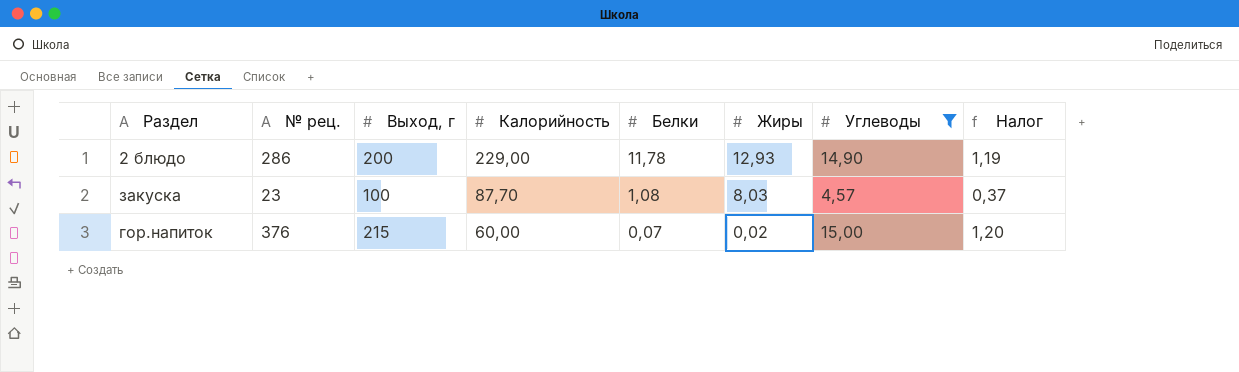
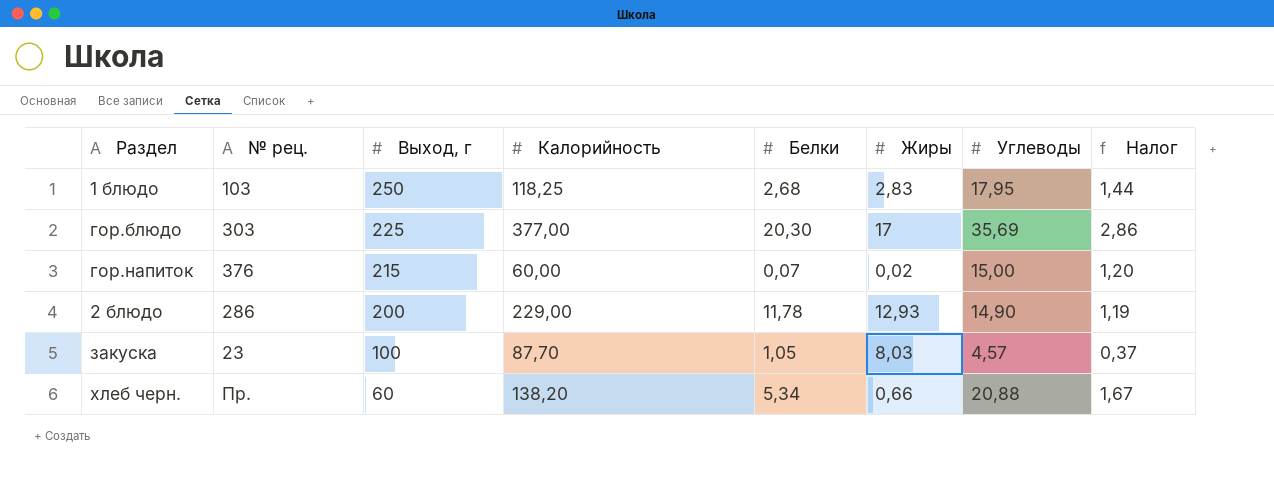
filter: Углеводы <= 15,00 -> none
row order: Калорийность descending -> Выход, г descending
закуска | Белки: 1,08 -> 1,05

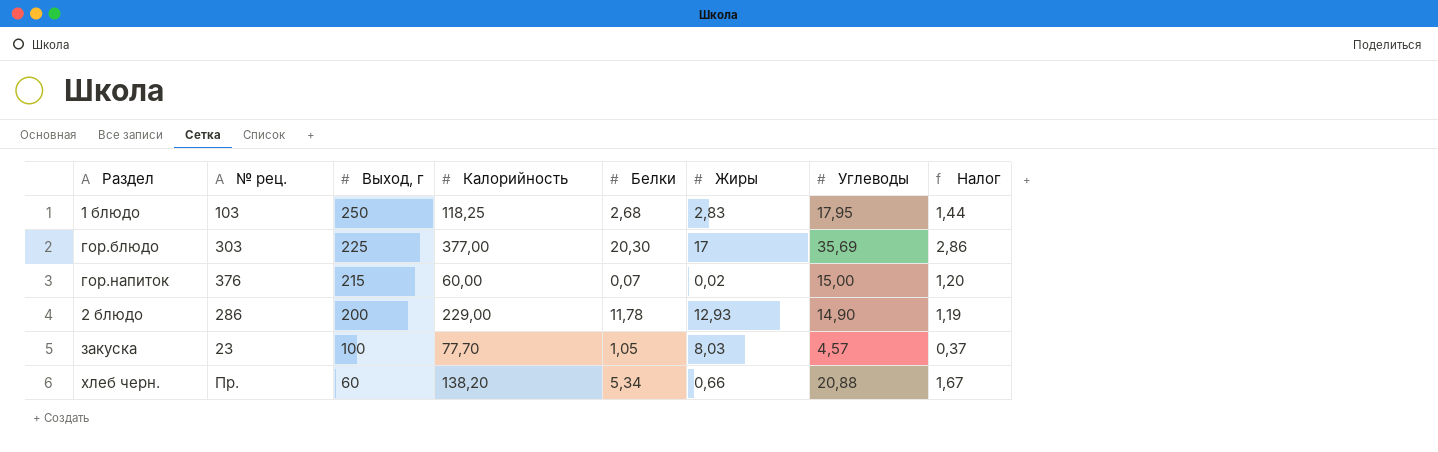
закуска | Калорийность: 87,70 -> 77,70

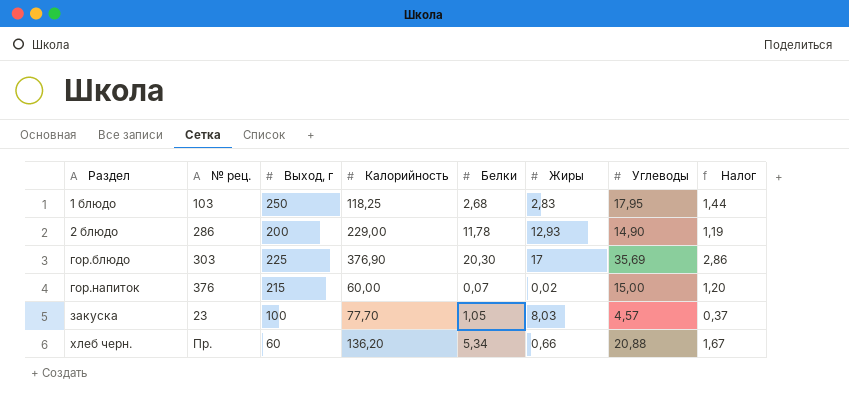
row order: Выход, г descending -> Раздел ascending
гор.блюдо | Калорийность: 377,00 -> 376,90
хлеб черн. | Калорийность: 138,20 -> 136,20

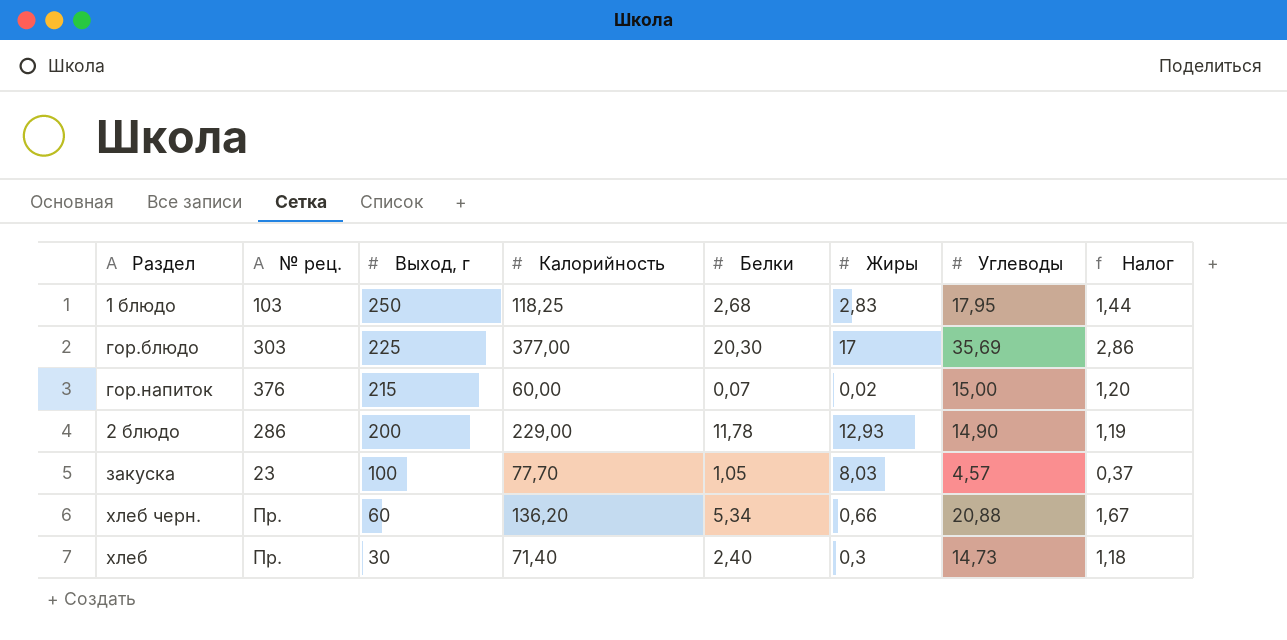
row order: Раздел ascending -> Выход, г descending
гор.блюдо | Калорийность: 376,90 -> 377,00
row хлеб: none -> Пр. | 30 | 71,40 | 2,40 | 0,3 | 14,73 | 1,18

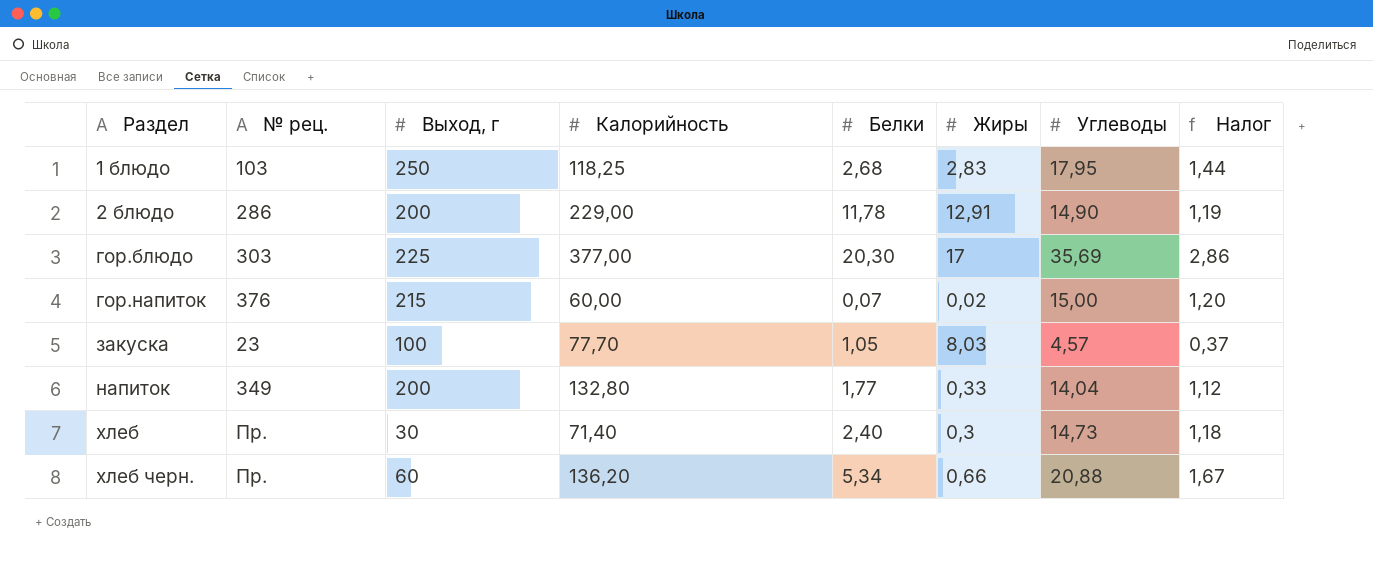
row order: Выход, г descending -> Раздел ascending
2 блюдо | Жиры: 12,93 -> 12,91
row напиток: none -> 349 | 200 | 132,80 | 1,77 | 0,33 | 14,04 | 1,12

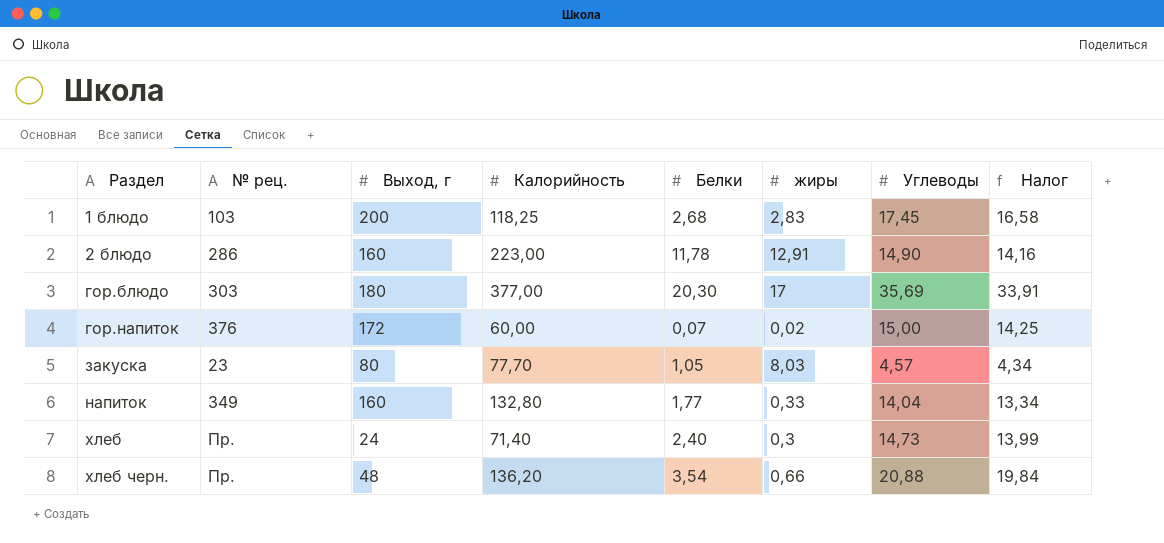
column name: Жиры -> жиры
column Налог | formula: [Углеводы] * 0,08 -> [Углеводы] * 0,95
1 блюдо | Выход, г: 250 -> 200
1 блюдо | Углеводы: 17,95 -> 17,45
2 блюдо | Выход, г: 200 -> 160
2 блюдо | Калорийность: 229,00 -> 223,00
гор.блюдо | Выход, г: 225 -> 180
гор.напиток | Выход, г: 215 -> 172
закуска | Выход, г: 100 -> 80
напиток | Выход, г: 200 -> 160
хлеб | Выход, г: 30 -> 24
хлеб черн. | Выход, г: 60 -> 48
хлеб черн. | Белки: 5,34 -> 3,54

